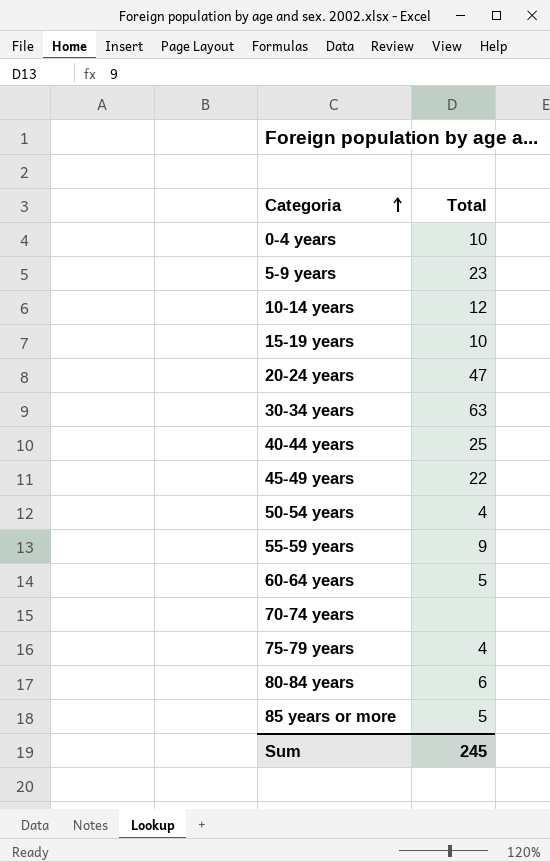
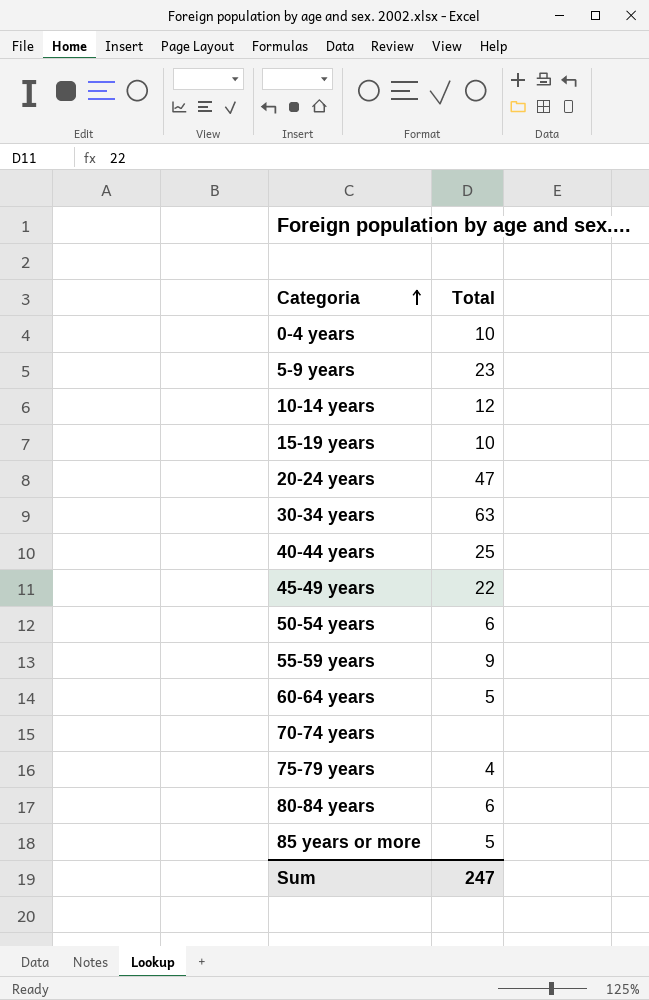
50-54 years | Total: 4 -> 6
Sum | Total: 245 -> 247

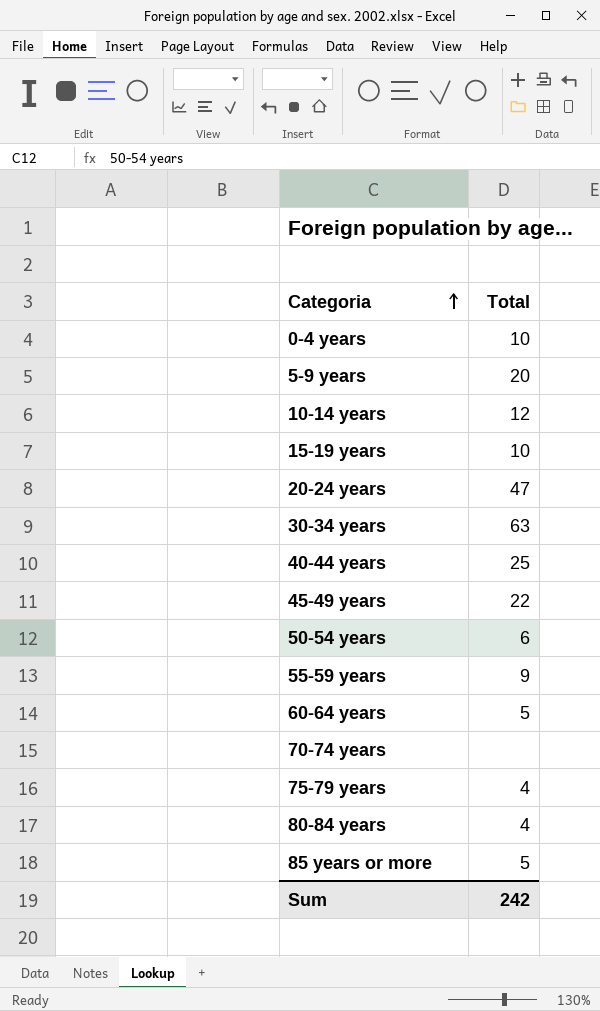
5-9 years | Total: 23 -> 20
80-84 years | Total: 6 -> 4
Sum | Total: 247 -> 242

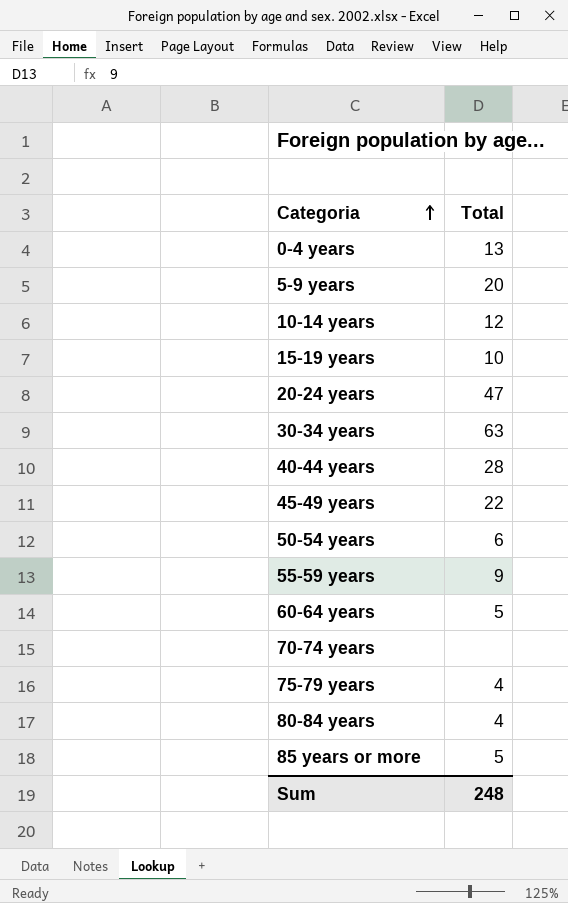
0-4 years | Total: 10 -> 13
40-44 years | Total: 25 -> 28
Sum | Total: 242 -> 248

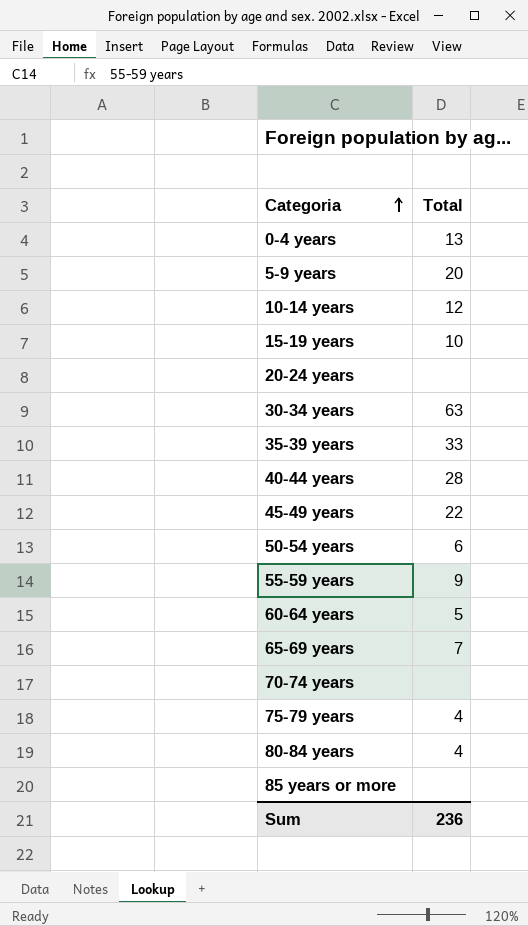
20-24 years | Total: 47 -> none
row 35-39 years: none -> 33
row 65-69 years: none -> 7
85 years or more | Total: 5 -> none
Sum | Total: 248 -> 236

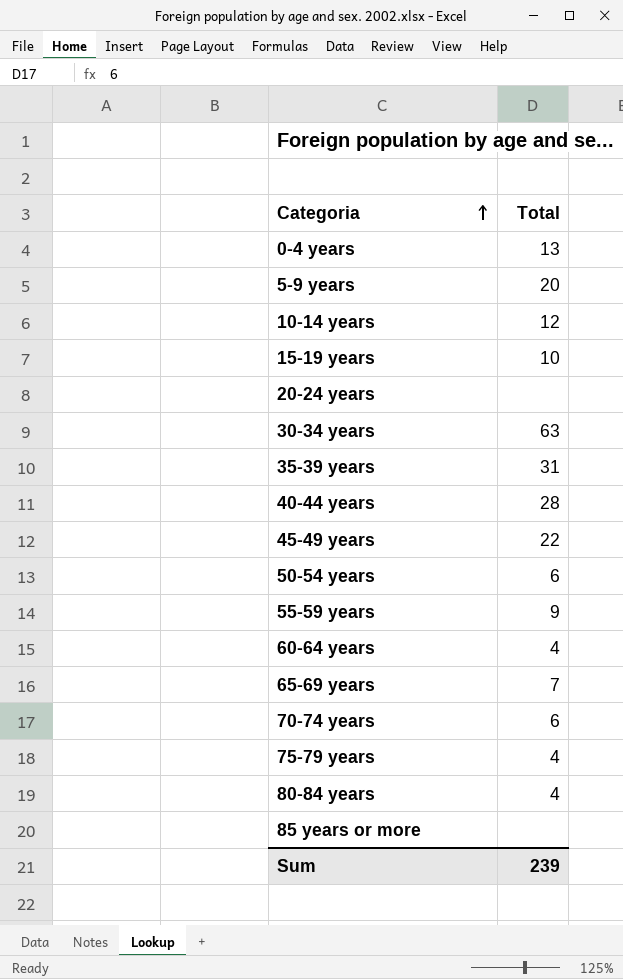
35-39 years | Total: 33 -> 31
60-64 years | Total: 5 -> 4
70-74 years | Total: none -> 6
Sum | Total: 236 -> 239

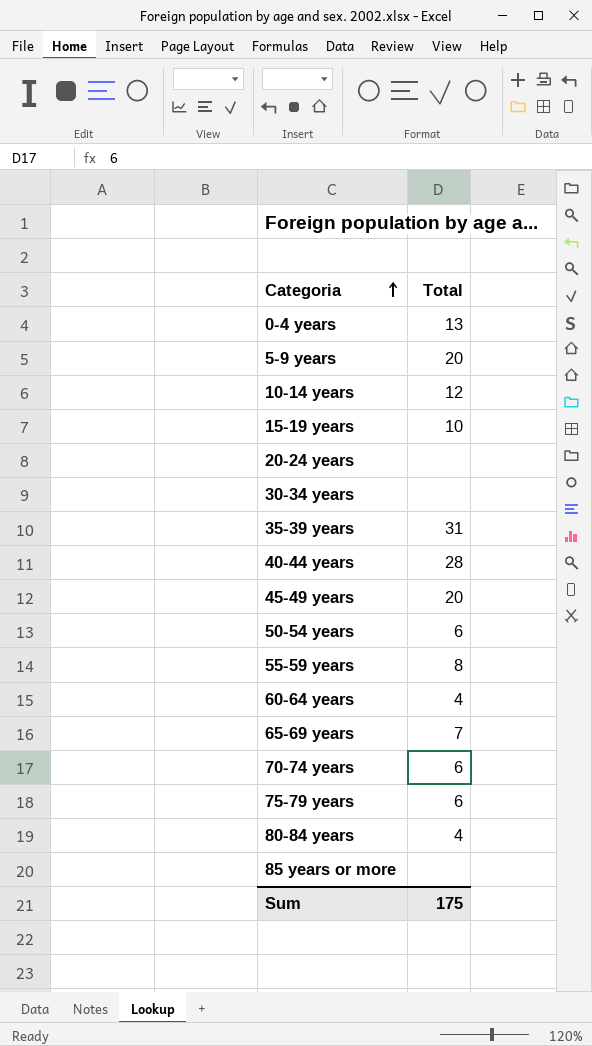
30-34 years | Total: 63 -> none
45-49 years | Total: 22 -> 20
55-59 years | Total: 9 -> 8
75-79 years | Total: 4 -> 6
Sum | Total: 239 -> 175

